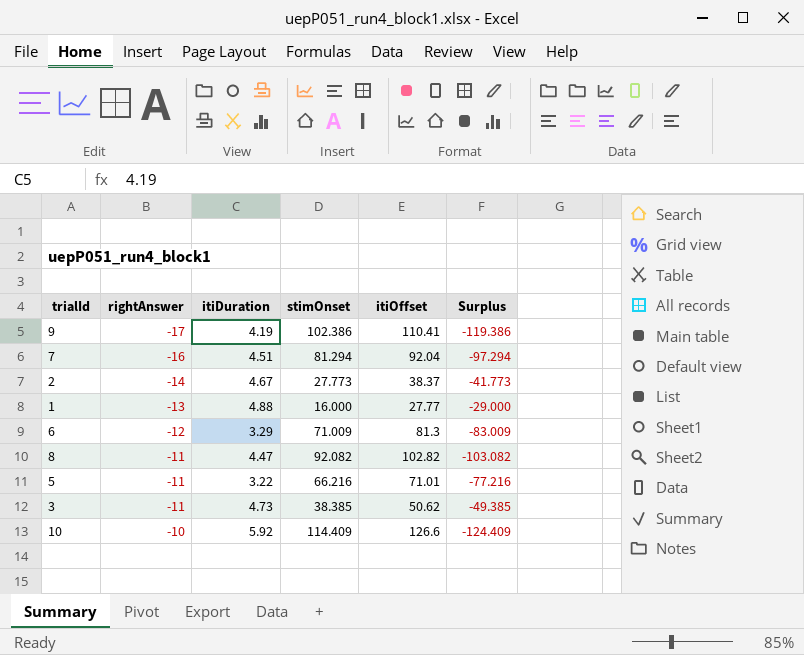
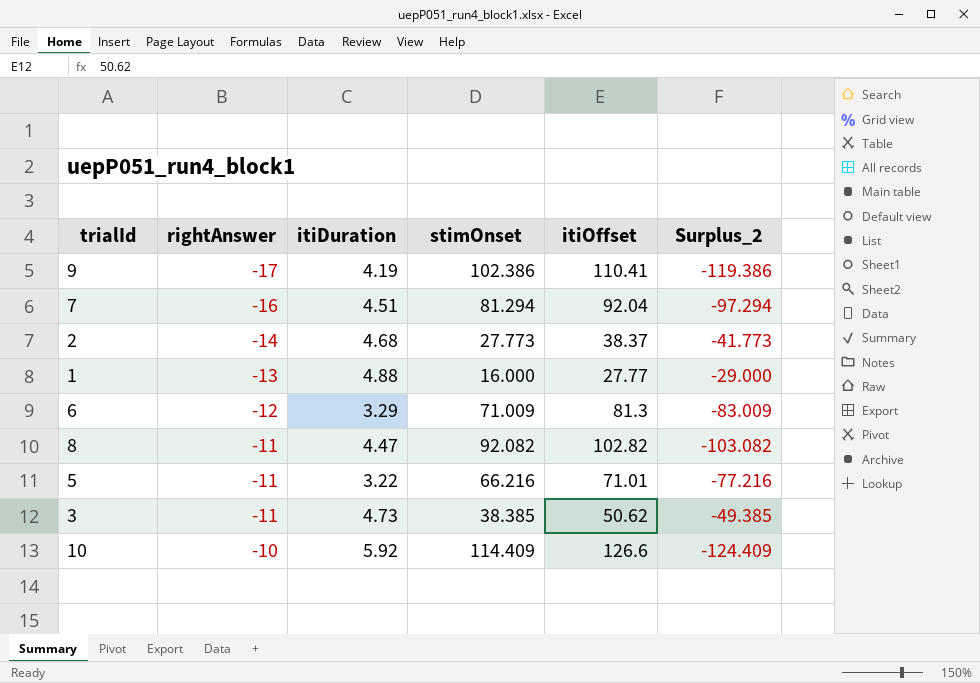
column name: Surplus -> Surplus_2
2 | itiDuration: 4.67 -> 4.68

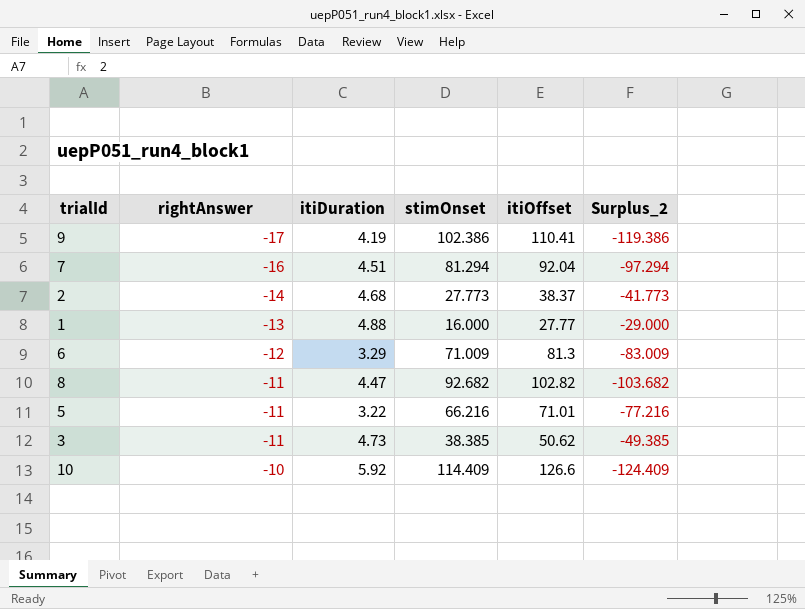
8 | stimOnset: 92.082 -> 92.682
8 | Surplus_2: -103.082 -> -103.682

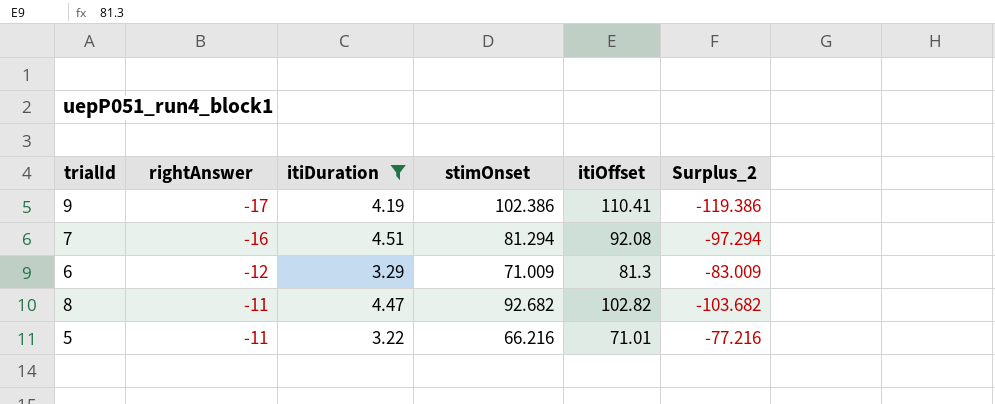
filter: none -> itiDuration <= 4.51
7 | itiOffset: 92.04 -> 92.08

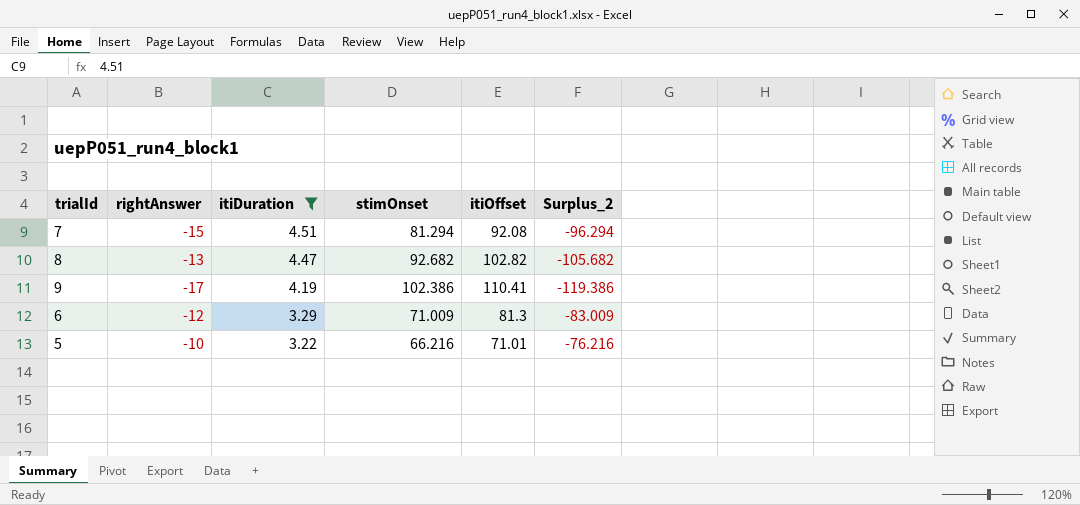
row order: rightAnswer ascending -> itiDuration descending
7 | rightAnswer: -16 -> -15
7 | Surplus_2: -97.294 -> -96.294
8 | rightAnswer: -11 -> -13
8 | Surplus_2: -103.682 -> -105.682
5 | rightAnswer: -11 -> -10
5 | Surplus_2: -77.216 -> -76.216

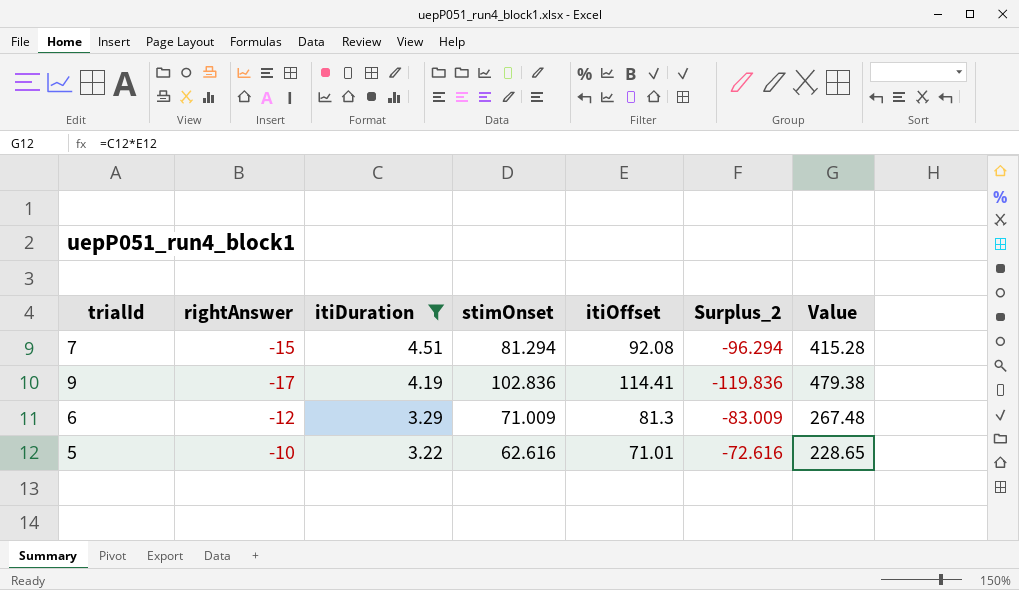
column Value | formula: none -> [itiDuration] * [itiOffset]
row 8: -13 | 4.47 | 92.682 | 102.82 | -105.682 -> none
9 | stimOnset: 102.386 -> 102.836
9 | itiOffset: 110.41 -> 114.41
9 | Surplus_2: -119.386 -> -119.836
5 | stimOnset: 66.216 -> 62.616
5 | Surplus_2: -76.216 -> -72.616

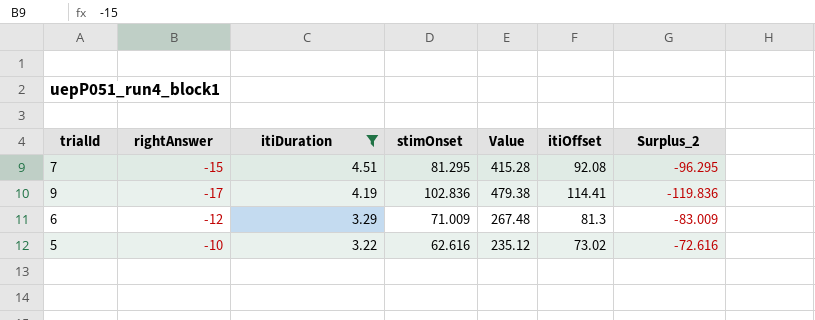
column Value | position: 7 -> 5
7 | stimOnset: 81.294 -> 81.295
7 | Surplus_2: -96.294 -> -96.295
5 | Value: 228.65 -> 235.12
5 | itiOffset: 71.01 -> 73.02

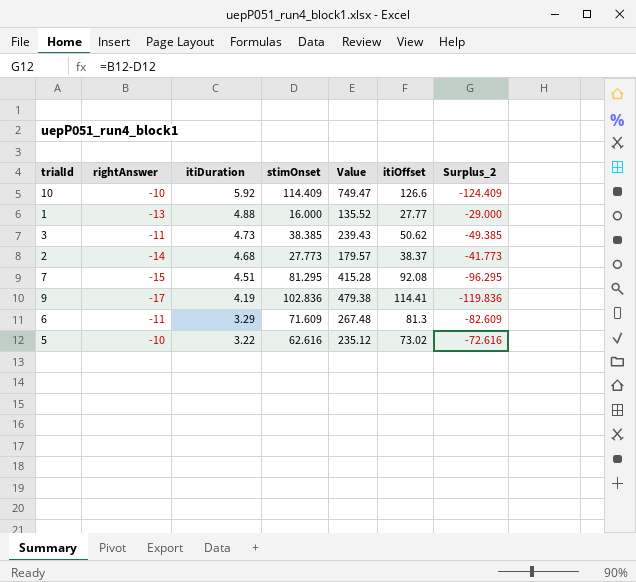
filter: itiDuration <= 4.51 -> none
6 | rightAnswer: -12 -> -11
6 | stimOnset: 71.009 -> 71.609
6 | Surplus_2: -83.009 -> -82.609

